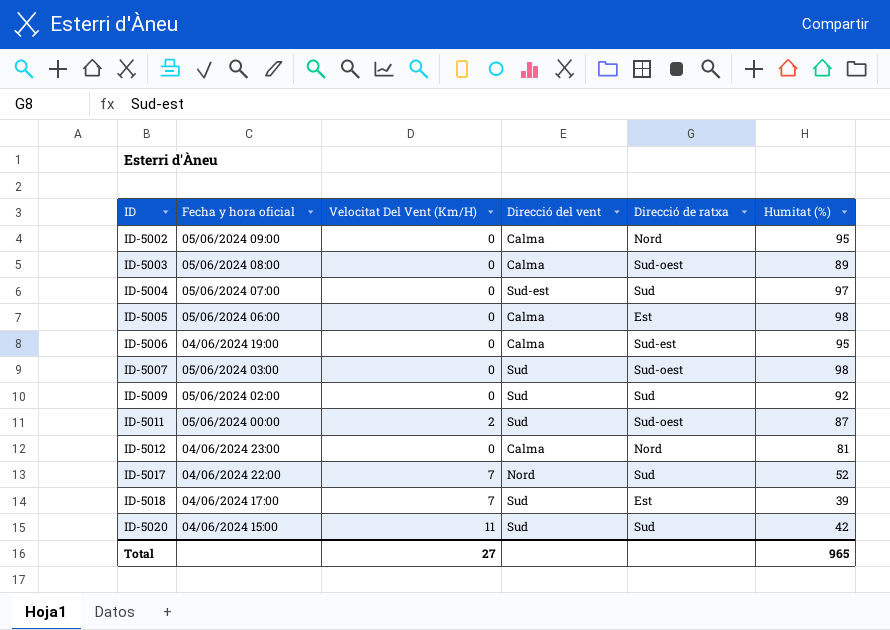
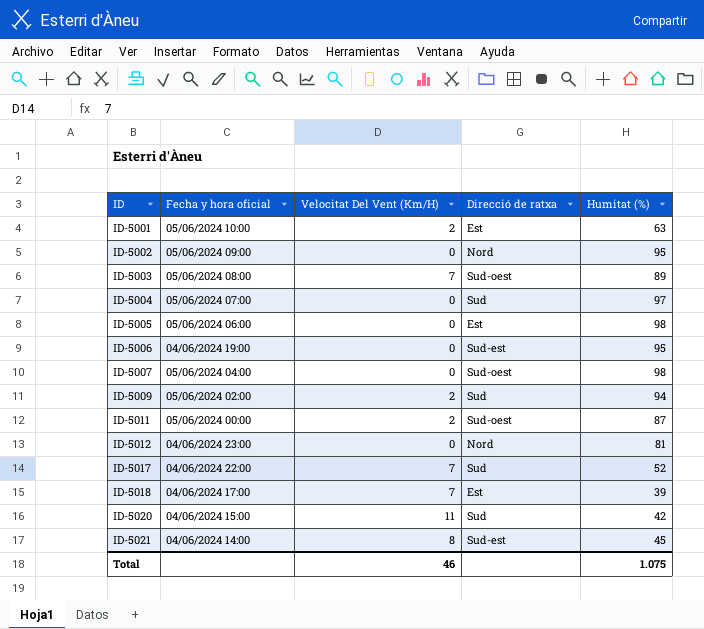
column Direcció del vent | position: 4 -> none
row ID-5001: none -> 05/06/2024 10:00 | 2 | Est | 63
ID-5003 | Velocitat Del Vent (Km/H): 0 -> 7
ID-5007 | Fecha y hora oficial: 05/06/2024 03:00 -> 05/06/2024 04:00
ID-5009 | Velocitat Del Vent (Km/H): 0 -> 2
ID-5009 | Humitat (%): 92 -> 94
row ID-5021: none -> 04/06/2024 14:00 | 8 | Sud-est | 45
Total | Velocitat Del Vent (Km/H): 27 -> 46
Total | Humitat (%): 965 -> 1.075

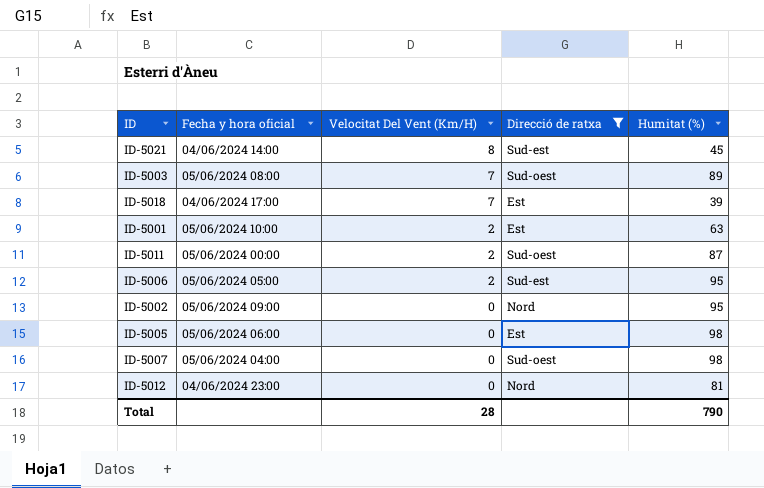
filter: none -> Direcció de ratxa != Sud
row order: ID ascending -> Velocitat Del Vent (Km/H) descending
ID-5006 | Fecha y hora oficial: 04/06/2024 19:00 -> 05/06/2024 05:00
ID-5006 | Velocitat Del Vent (Km/H): 0 -> 2
Total | Velocitat Del Vent (Km/H): 46 -> 28
Total | Humitat (%): 1.075 -> 790

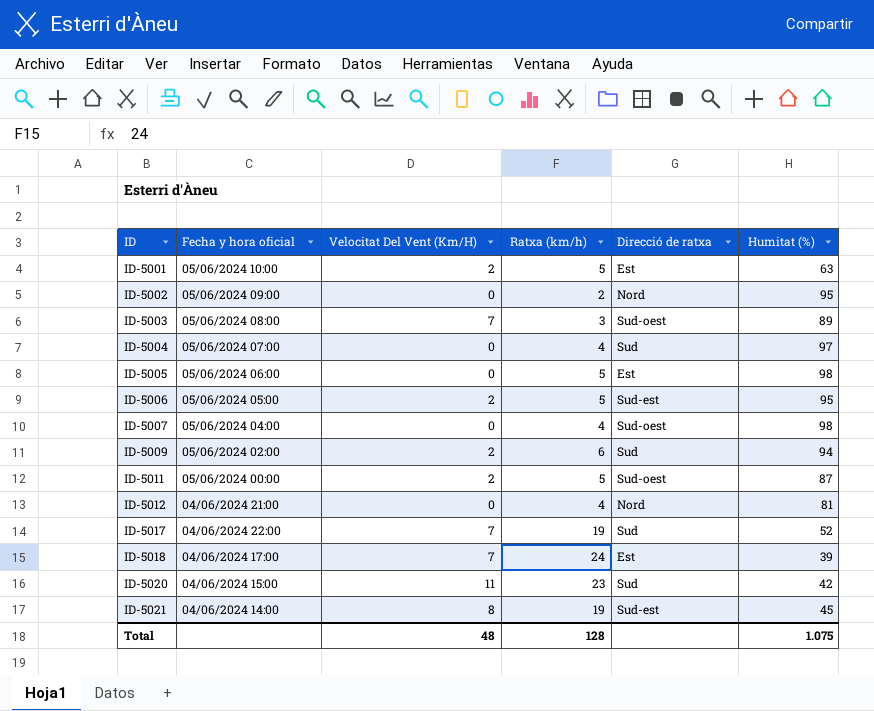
filter: Direcció de ratxa != Sud -> none
row order: Velocitat Del Vent (Km/H) descending -> ID ascending
column Ratxa (km/h) | position: none -> 4
ID-5012 | Fecha y hora oficial: 04/06/2024 23:00 -> 04/06/2024 21:00
Total | Velocitat Del Vent (Km/H): 28 -> 48
Total | Humitat (%): 790 -> 1.075

